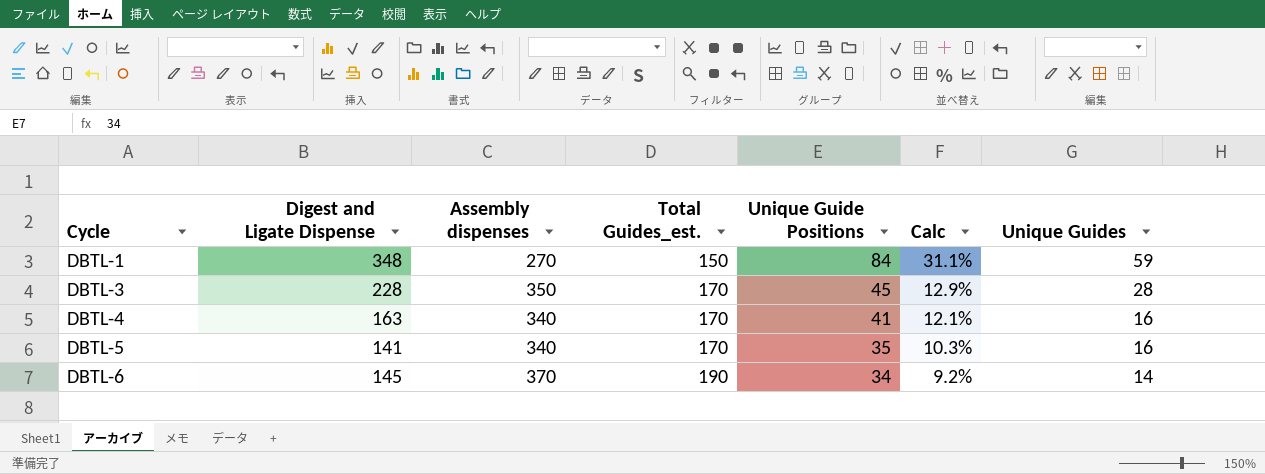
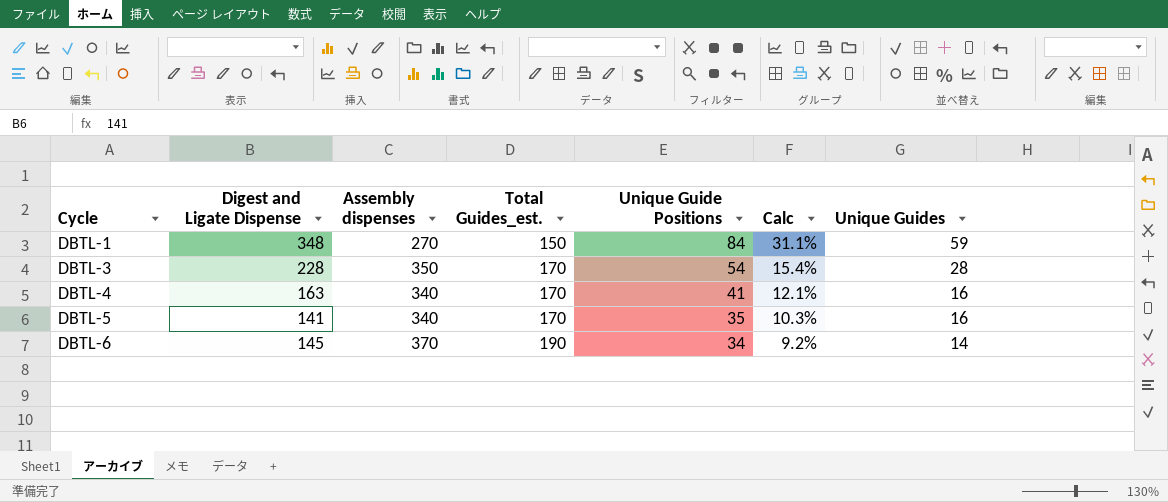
DBTL-3 | Unique Guide Positions: 45 -> 54
DBTL-3 | Calc: 12.9% -> 15.4%

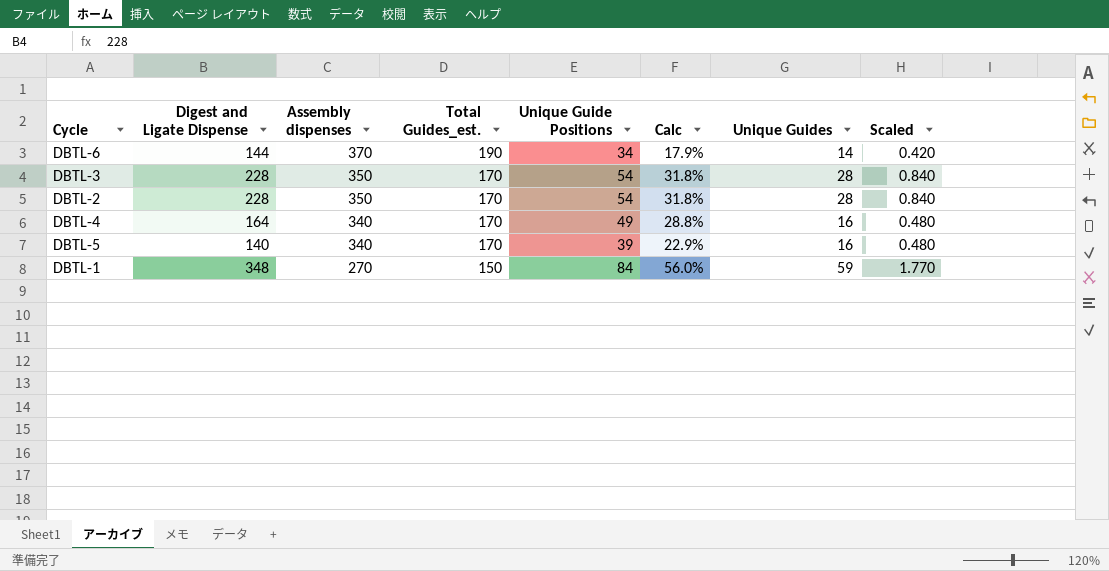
row order: Cycle ascending -> Assembly dispenses descending
column Calc | formula: [Unique Guide Positions] / [Assembly dispenses] -> [Unique Guide Positions] / [Total Guides_est.]
column Scaled | formula: none -> [Unique Guides] * 0.03
DBTL-6 | Digest and Ligate Dispense: 145 -> 144
row DBTL-2: none -> 228 | 350 | 170 | 54 | 31.8% | 28 | 0.840
DBTL-4 | Digest and Ligate Dispense: 163 -> 164
DBTL-4 | Unique Guide Positions: 41 -> 49
DBTL-5 | Digest and Ligate Dispense: 141 -> 140
DBTL-5 | Unique Guide Positions: 35 -> 39

